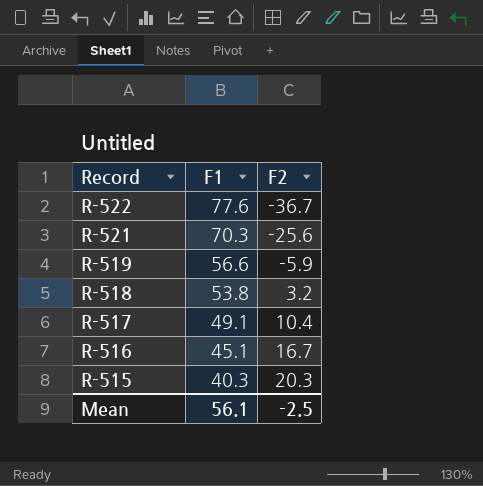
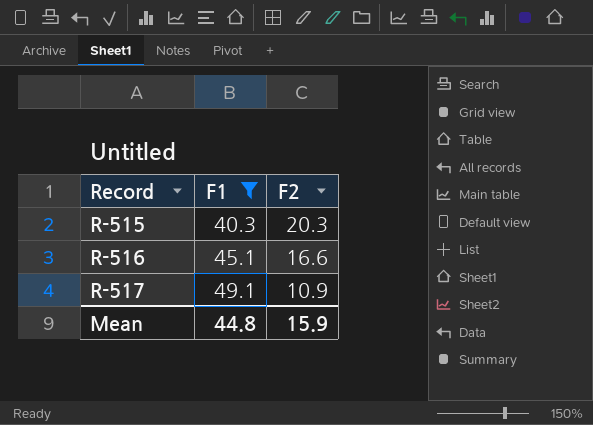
filter: none -> F1 <= 49.1
row order: Record descending -> Record ascending
R-516 | F2: 16.7 -> 16.6
R-517 | F2: 10.4 -> 10.9
Mean | F1: 56.1 -> 44.8
Mean | F2: -2.5 -> 15.9

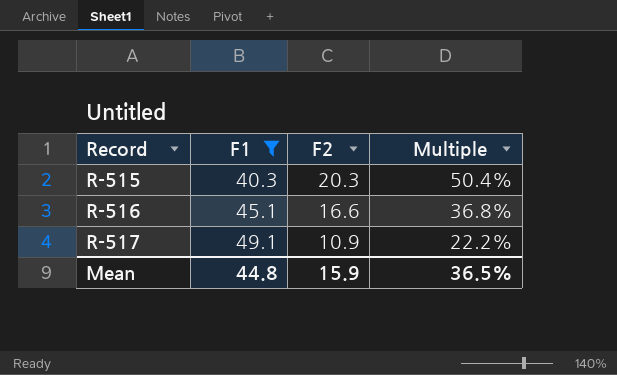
column Multiple | formula: none -> [F2] / [F1]

